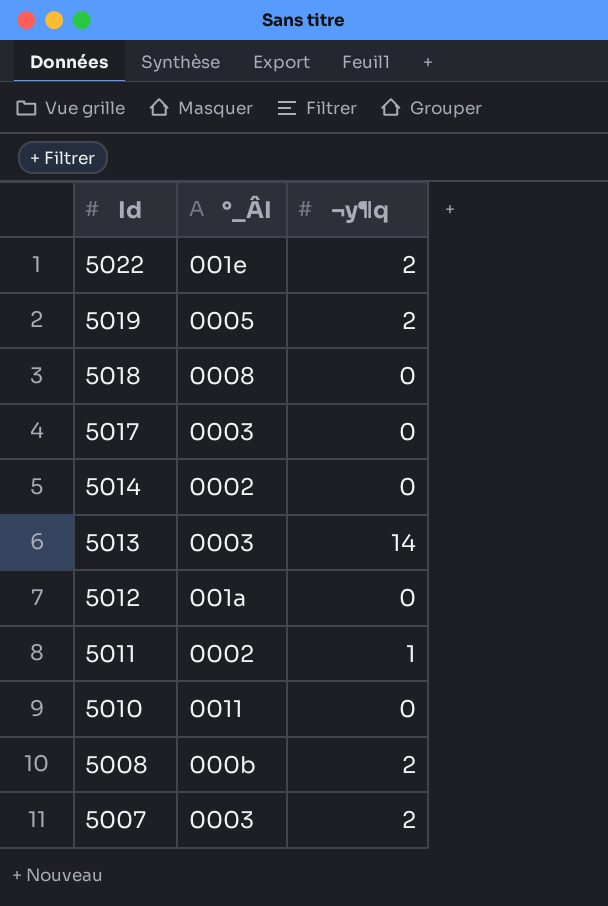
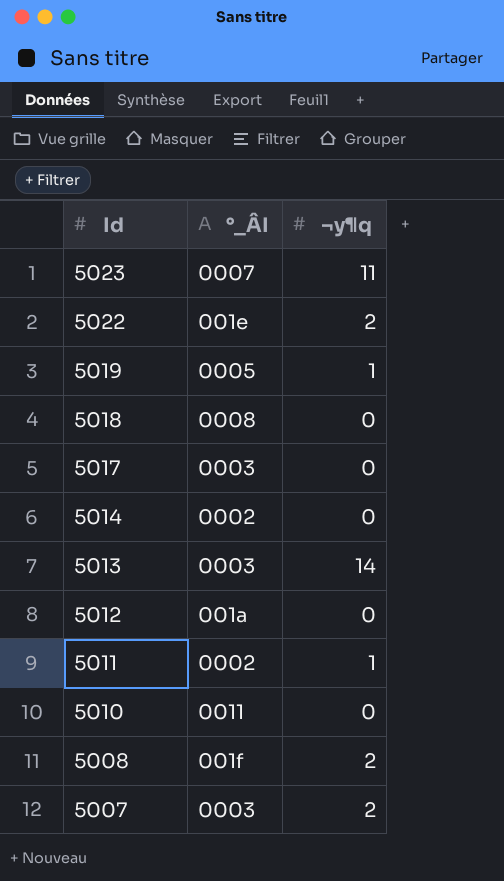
row 5023: none -> 0007 | 11
5019 | ¬y¶q: 2 -> 1
5008 | °_ÂI: 000b -> 001f

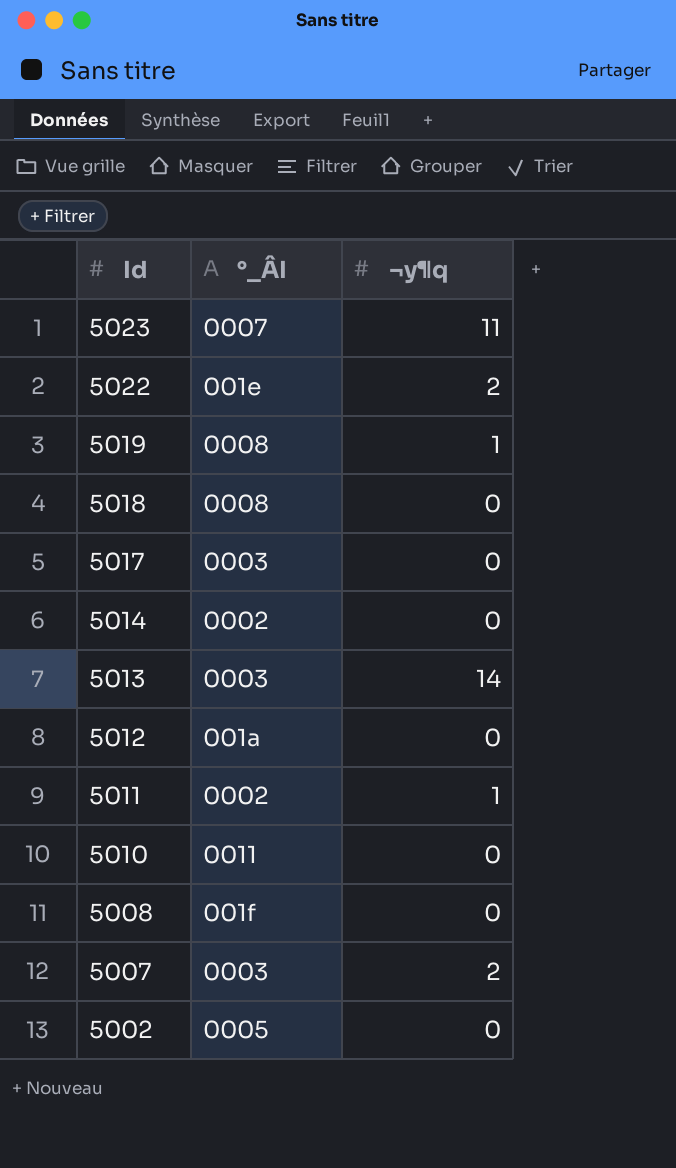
5019 | °_ÂI: 0005 -> 0008
5008 | ¬y¶q: 2 -> 0
row 5002: none -> 0005 | 0

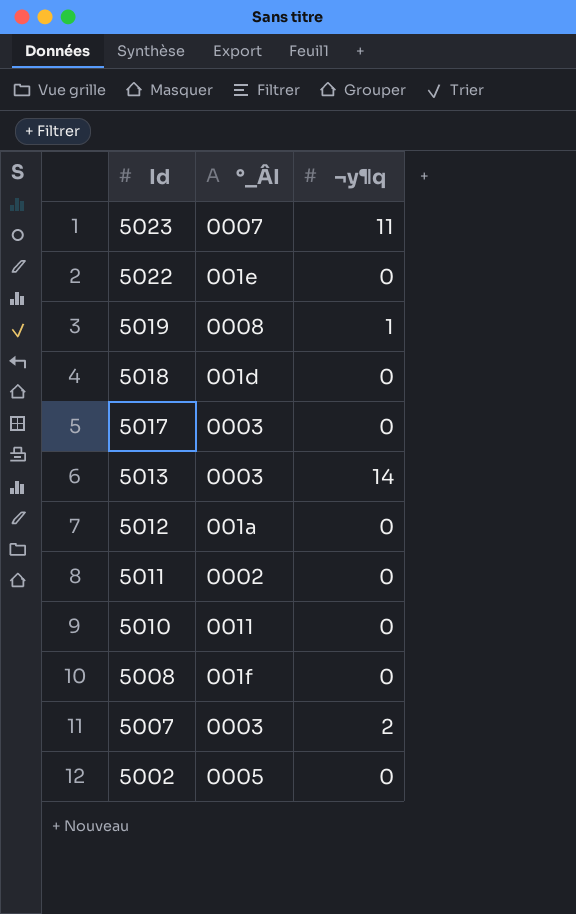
row 5014: 0002 | 0 -> none
5022 | ¬y¶q: 2 -> 0
5018 | °_ÂI: 0008 -> 001d
5011 | ¬y¶q: 1 -> 0

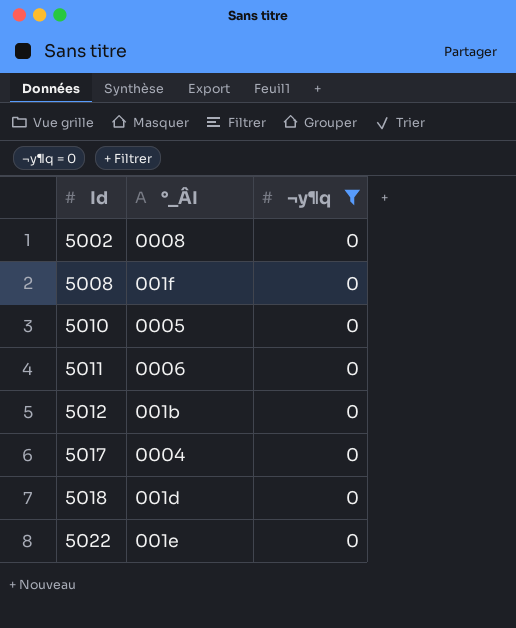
filter: none -> ¬y¶q = 0
row order: Id descending -> Id ascending
5002 | °_ÂI: 0005 -> 0008
5010 | °_ÂI: 0011 -> 0005
5011 | °_ÂI: 0002 -> 0006
5012 | °_ÂI: 001a -> 001b
5017 | °_ÂI: 0003 -> 0004

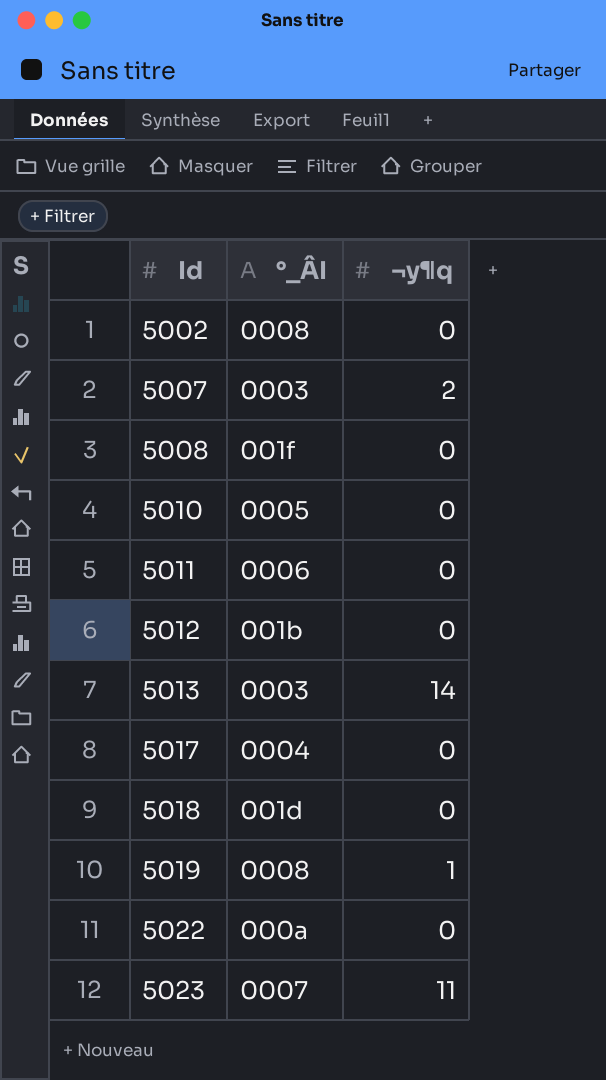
filter: ¬y¶q = 0 -> none
5022 | °_ÂI: 001e -> 000a

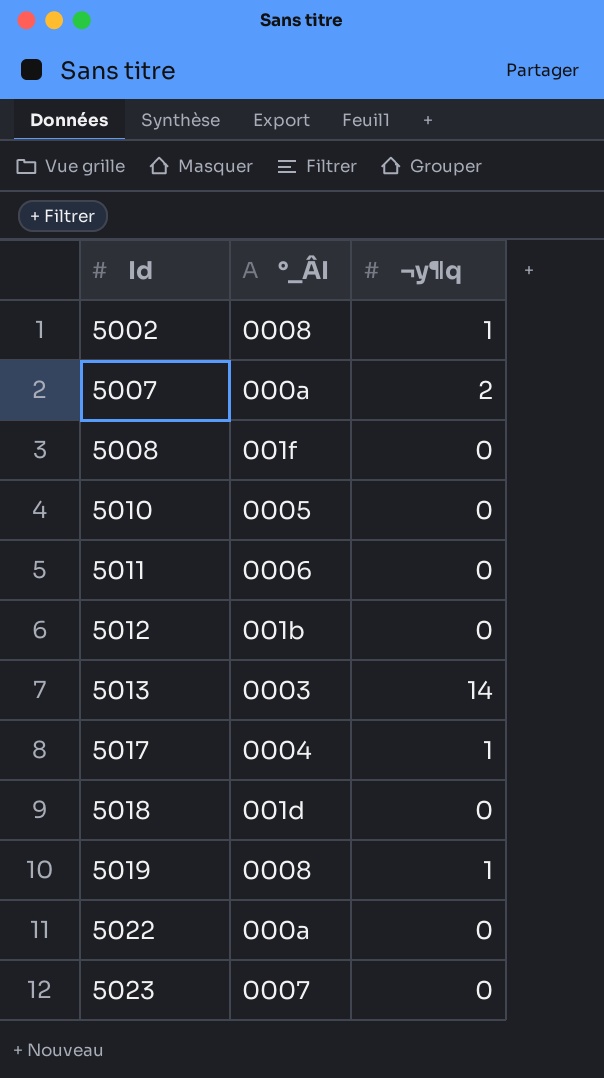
5002 | ¬y¶q: 0 -> 1
5007 | °_ÂI: 0003 -> 000a
5017 | ¬y¶q: 0 -> 1
5023 | ¬y¶q: 11 -> 0

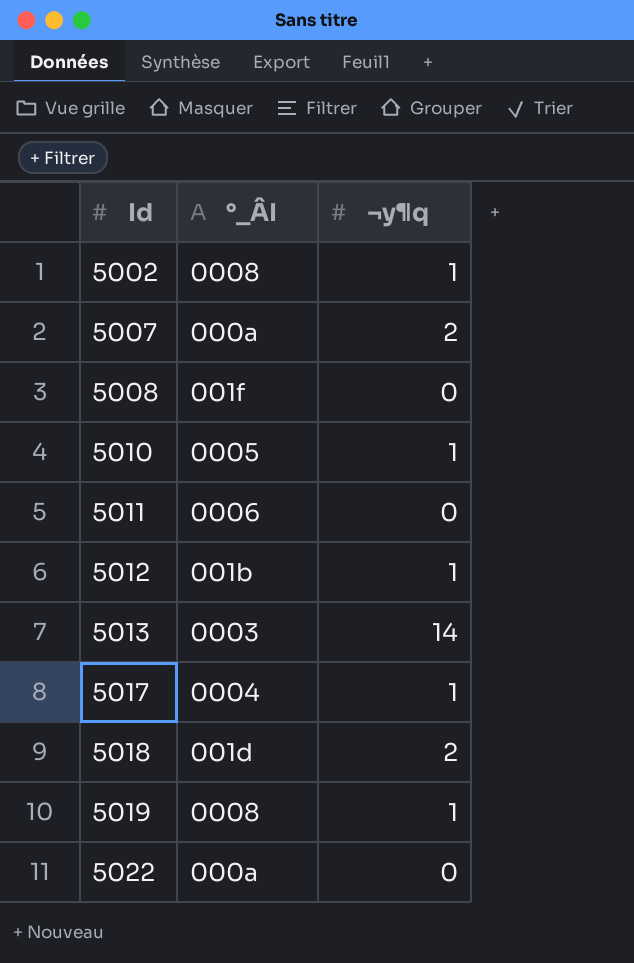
row 5023: 0007 | 0 -> none
5010 | ¬y¶q: 0 -> 1
5012 | ¬y¶q: 0 -> 1
5018 | ¬y¶q: 0 -> 2

